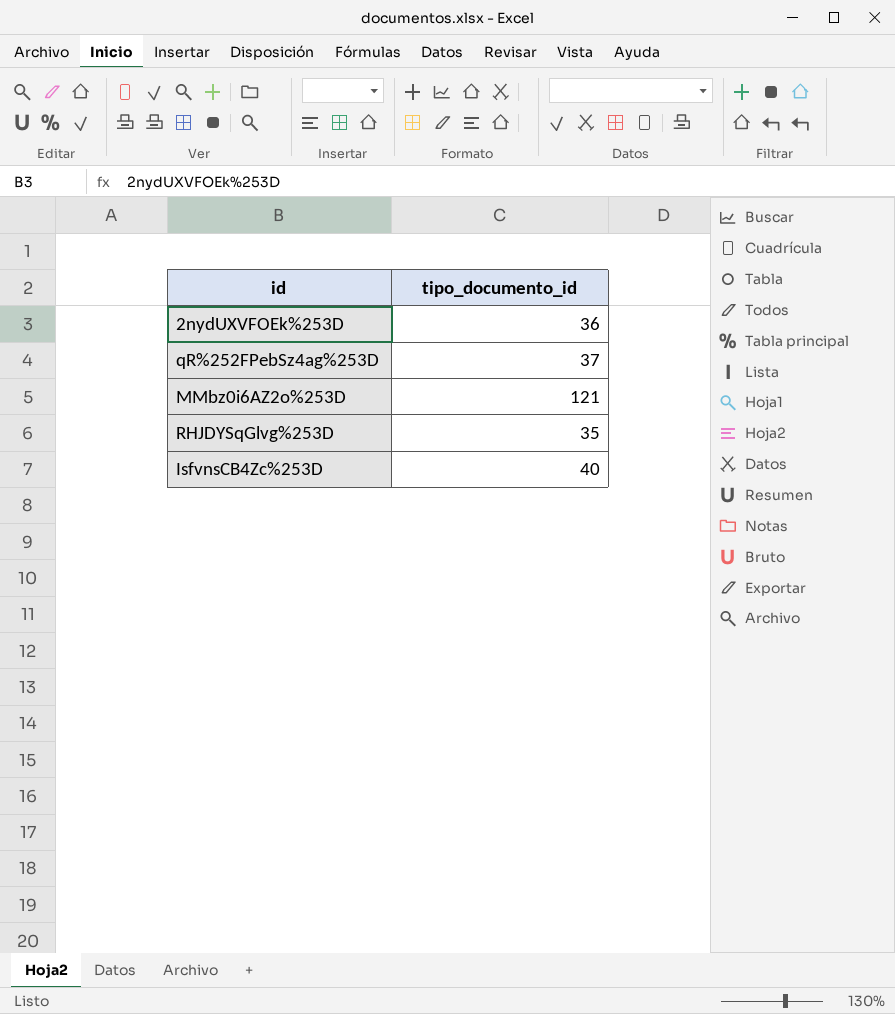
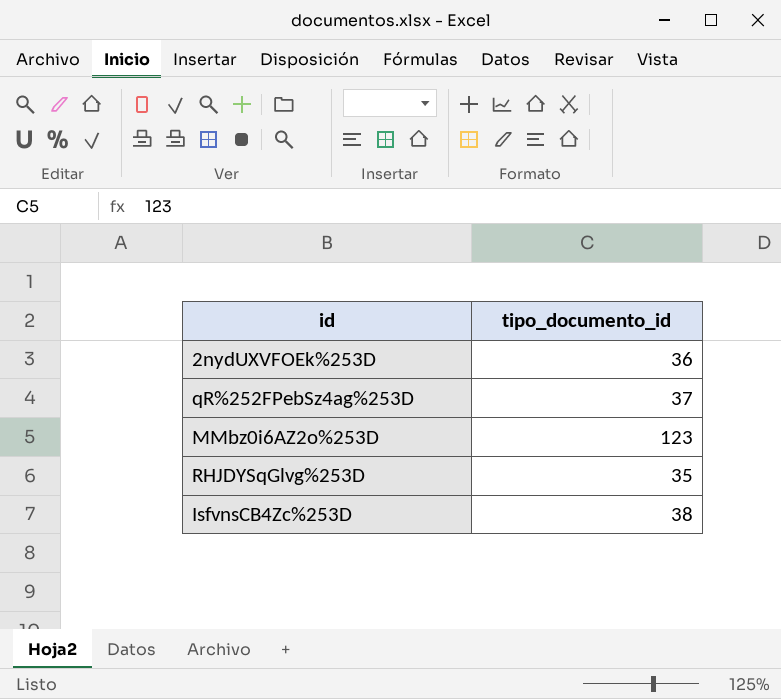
MMbz0i6AZ2o%253D | tipo_documento_id: 121 -> 123
IsfvnsCB4Zc%253D | tipo_documento_id: 40 -> 38

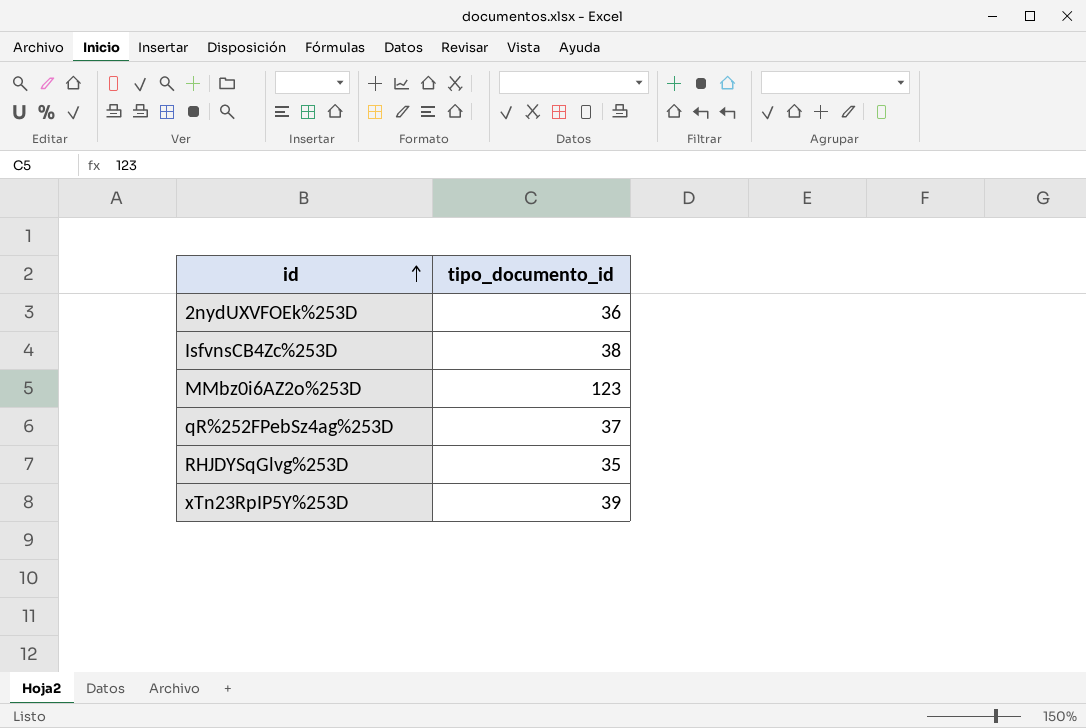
row order: none -> id ascending
row xTn23RpIP5Y%253D: none -> 39

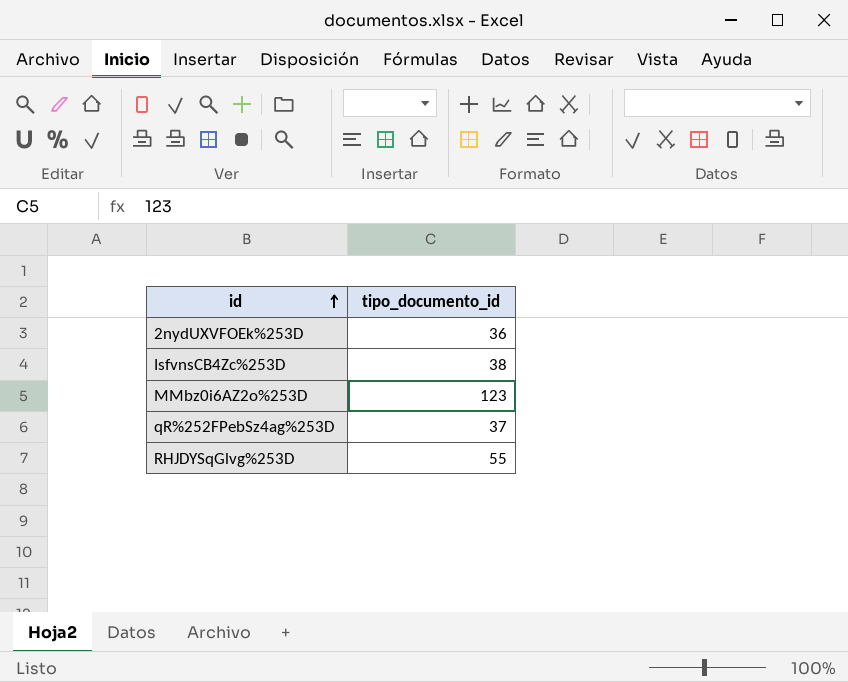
row xTn23RpIP5Y%253D: 39 -> none
RHJDYSqGlvg%253D | tipo_documento_id: 35 -> 55

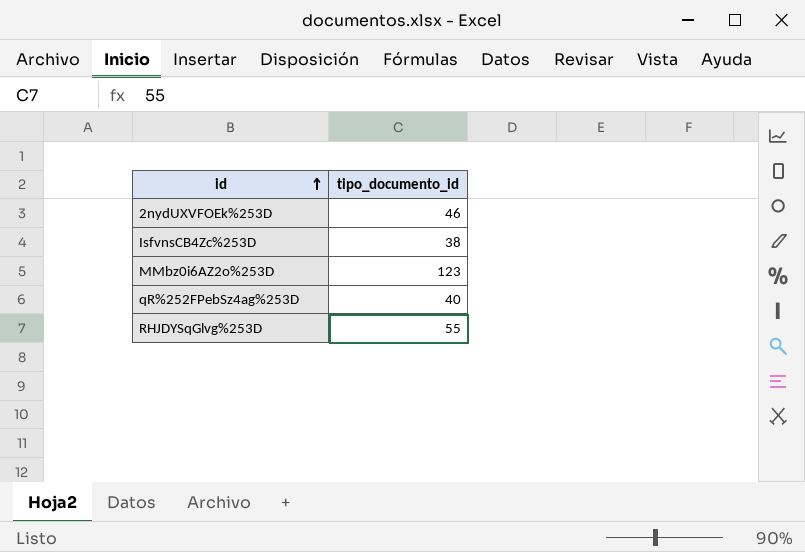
2nydUXVFOEk%253D | tipo_documento_id: 36 -> 46
qR%252FPebSz4ag%253D | tipo_documento_id: 37 -> 40

